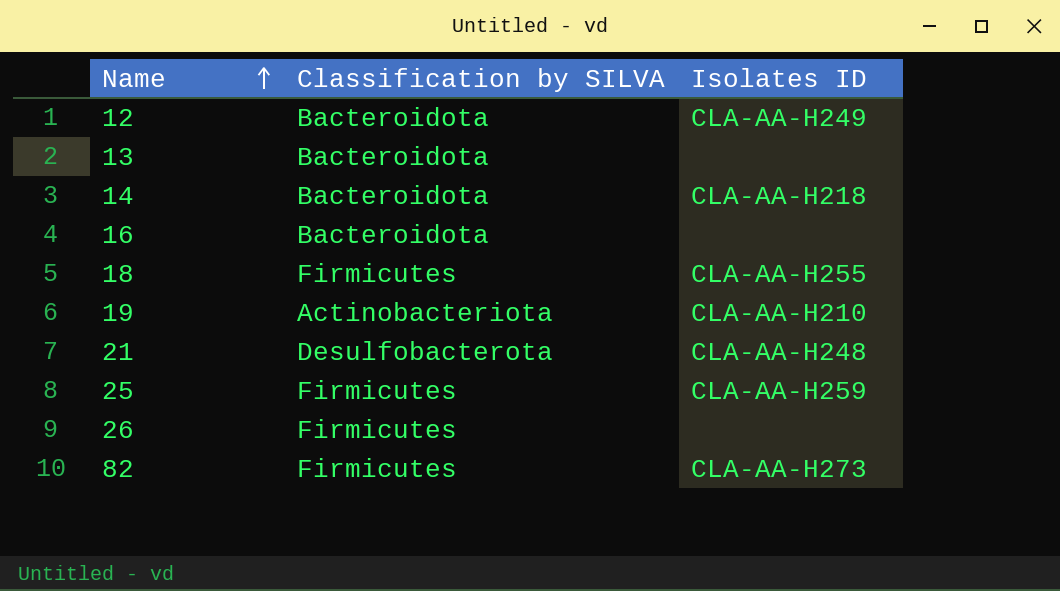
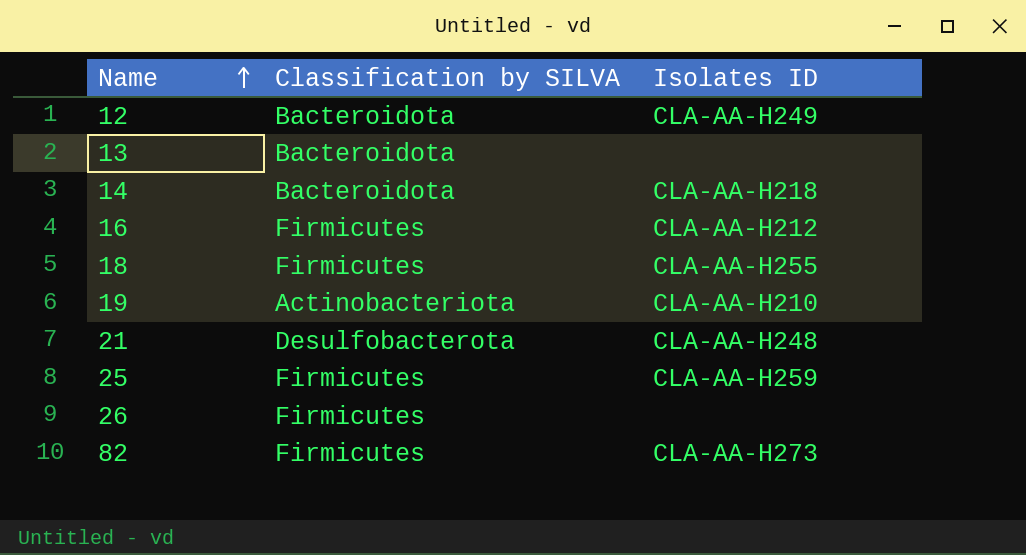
16 | Classification by SILVA: Bacteroidota -> Firmicutes
16 | Isolates ID: none -> CLA-AA-H212

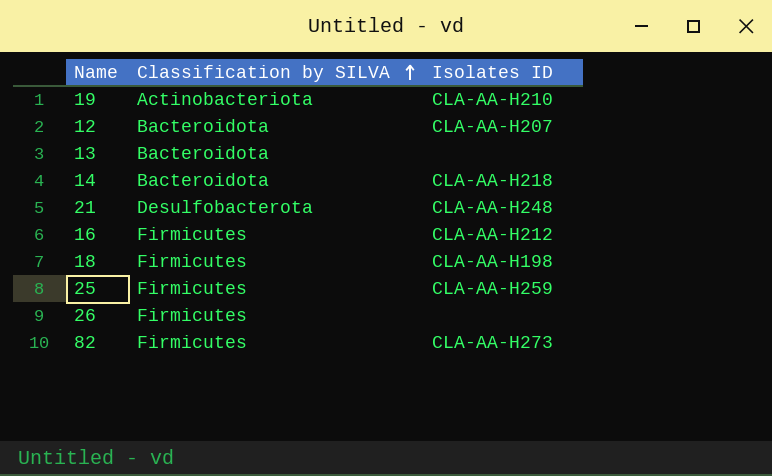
row order: Name ascending -> Classification by SILVA ascending
12 | Isolates ID: CLA-AA-H249 -> CLA-AA-H207
18 | Isolates ID: CLA-AA-H255 -> CLA-AA-H198

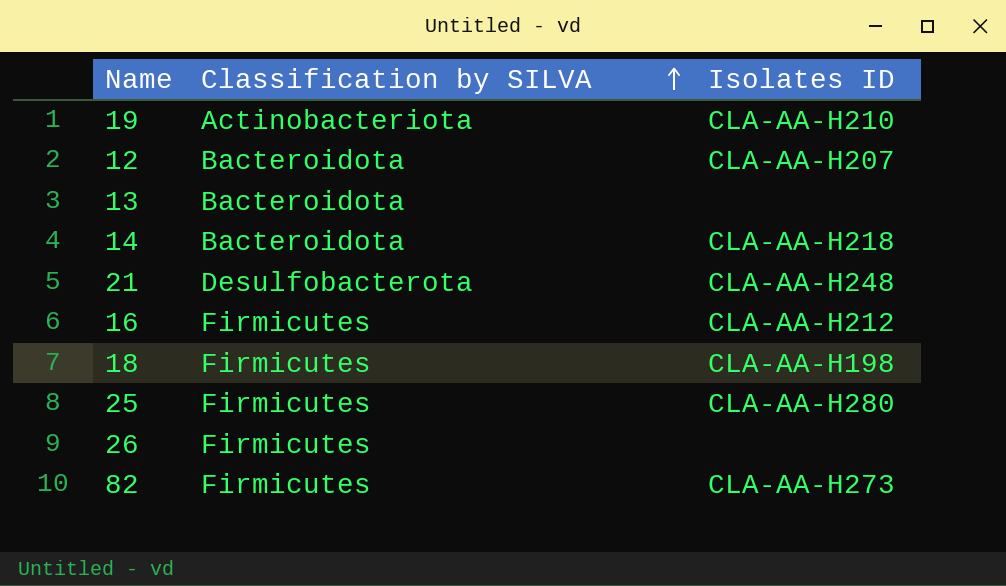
25 | Isolates ID: CLA-AA-H259 -> CLA-AA-H280

